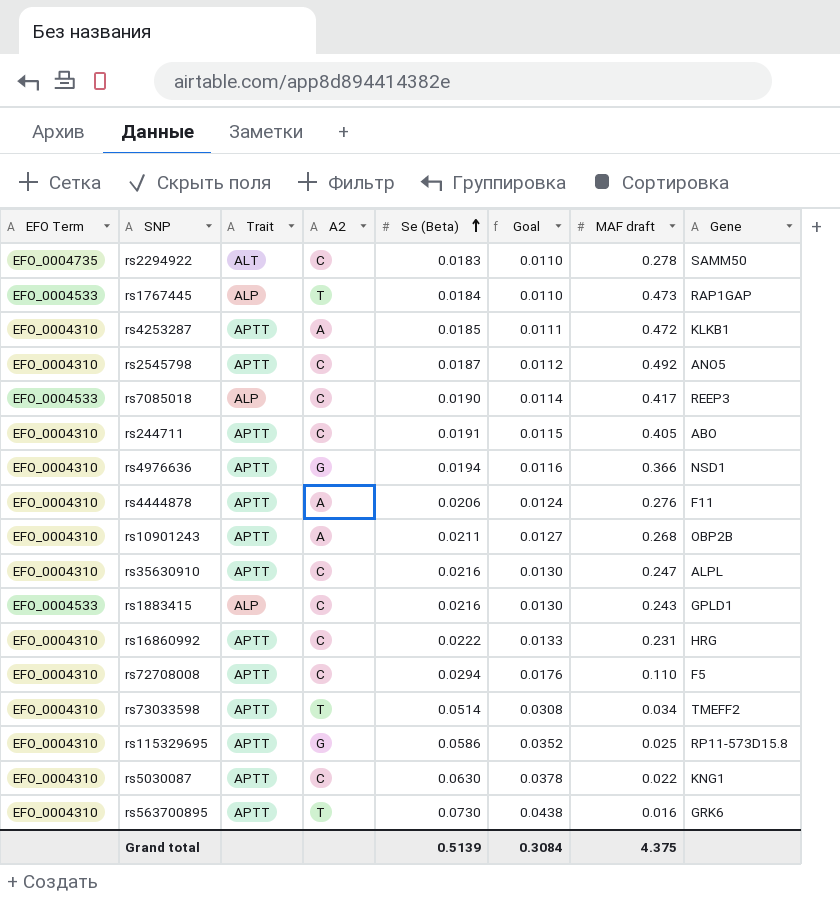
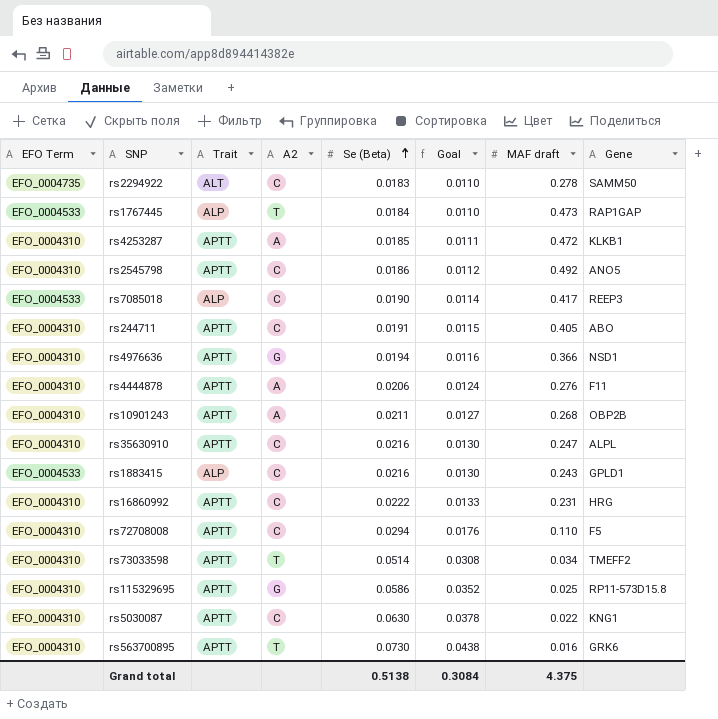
rs2545798 | Se (Beta): 0.0187 -> 0.0186
Grand total | Se (Beta): 0.5139 -> 0.5138

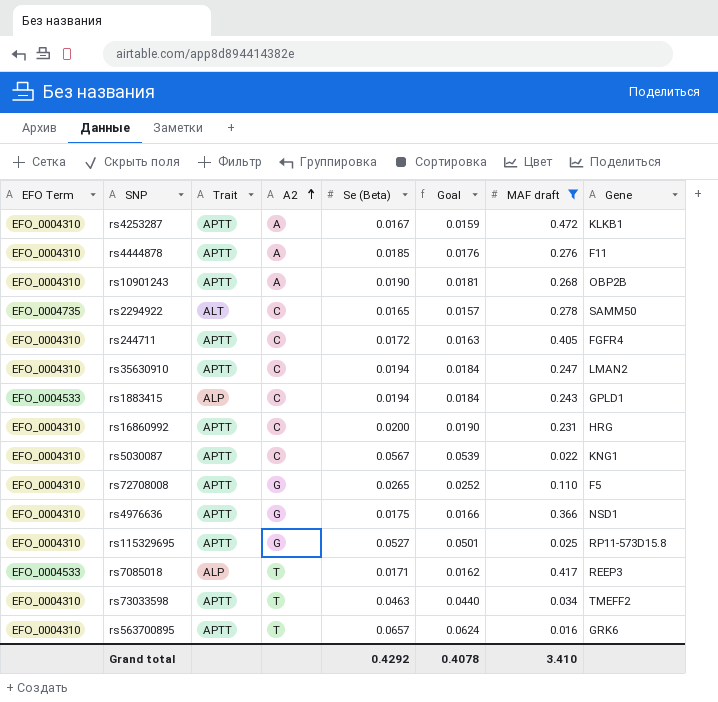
filter: none -> MAF draft <= 0.472
row order: Se (Beta) ascending -> A2 ascending
column Goal | formula: [Se (Beta)] * 0.6 -> [Se (Beta)] * 0.95
rs4253287 | Se (Beta): 0.0185 -> 0.0167
rs4444878 | Se (Beta): 0.0206 -> 0.0185
rs10901243 | Se (Beta): 0.0211 -> 0.0190
rs2294922 | Se (Beta): 0.0183 -> 0.0165
rs244711 | Se (Beta): 0.0191 -> 0.0172
rs244711 | Gene: ABO -> FGFR4
rs35630910 | Se (Beta): 0.0216 -> 0.0194
rs35630910 | Gene: ALPL -> LMAN2
rs1883415 | Se (Beta): 0.0216 -> 0.0194
rs16860992 | Se (Beta): 0.0222 -> 0.0200
rs5030087 | Se (Beta): 0.0630 -> 0.0567
rs72708008 | A2: C -> G
rs72708008 | Se (Beta): 0.0294 -> 0.0265
rs4976636 | Se (Beta): 0.0194 -> 0.0175
rs115329695 | Se (Beta): 0.0586 -> 0.0527
rs7085018 | A2: C -> T
rs7085018 | Se (Beta): 0.0190 -> 0.0171
rs73033598 | Se (Beta): 0.0514 -> 0.0463
rs563700895 | Se (Beta): 0.0730 -> 0.0657
Grand total | Se (Beta): 0.5138 -> 0.4292
Grand total | Goal: 0.3084 -> 0.4078
Grand total | MAF draft: 4.375 -> 3.410

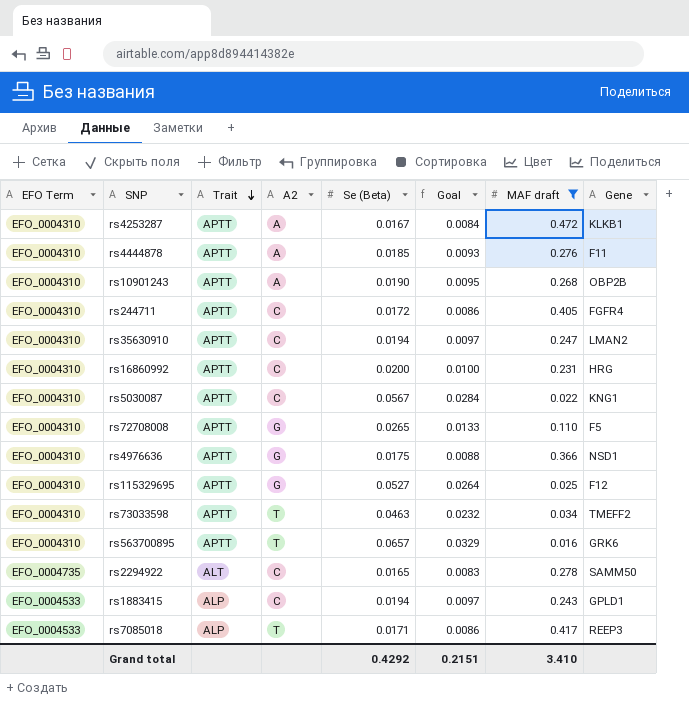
row order: A2 ascending -> Trait descending
column Goal | formula: [Se (Beta)] * 0.95 -> [Se (Beta)] * 0.5
rs115329695 | Gene: RP11-573D15.8 -> F12
Grand total | Goal: 0.4078 -> 0.2151

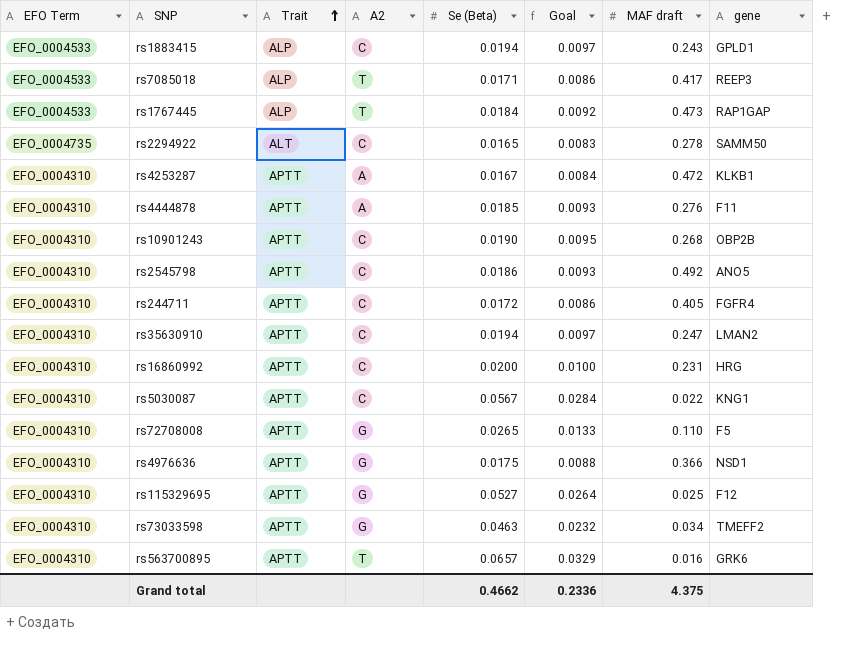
filter: MAF draft <= 0.472 -> none
row order: Trait descending -> Trait ascending
column name: Gene -> gene
rs10901243 | A2: A -> C
rs73033598 | A2: T -> G
Grand total | Se (Beta): 0.4292 -> 0.4662
Grand total | Goal: 0.2151 -> 0.2336
Grand total | MAF draft: 3.410 -> 4.375

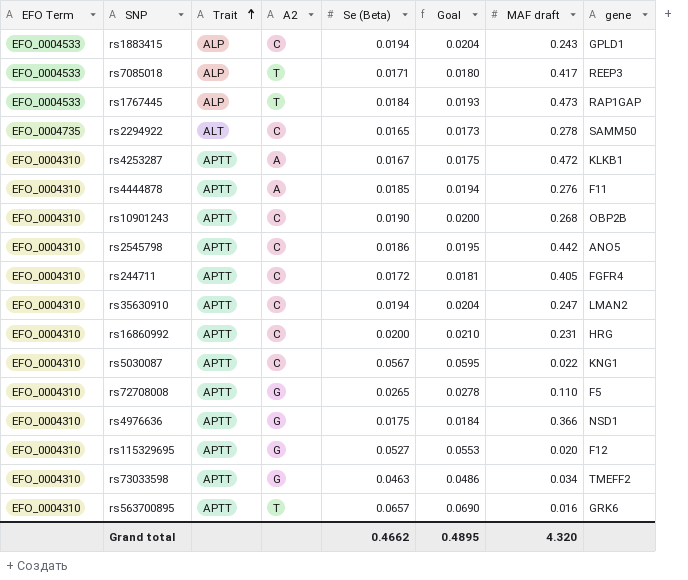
column Goal | formula: [Se (Beta)] * 0.5 -> [Se (Beta)] * 1.05
rs2545798 | MAF draft: 0.492 -> 0.442
rs115329695 | MAF draft: 0.025 -> 0.020
Grand total | Goal: 0.2336 -> 0.4895
Grand total | MAF draft: 4.375 -> 4.320

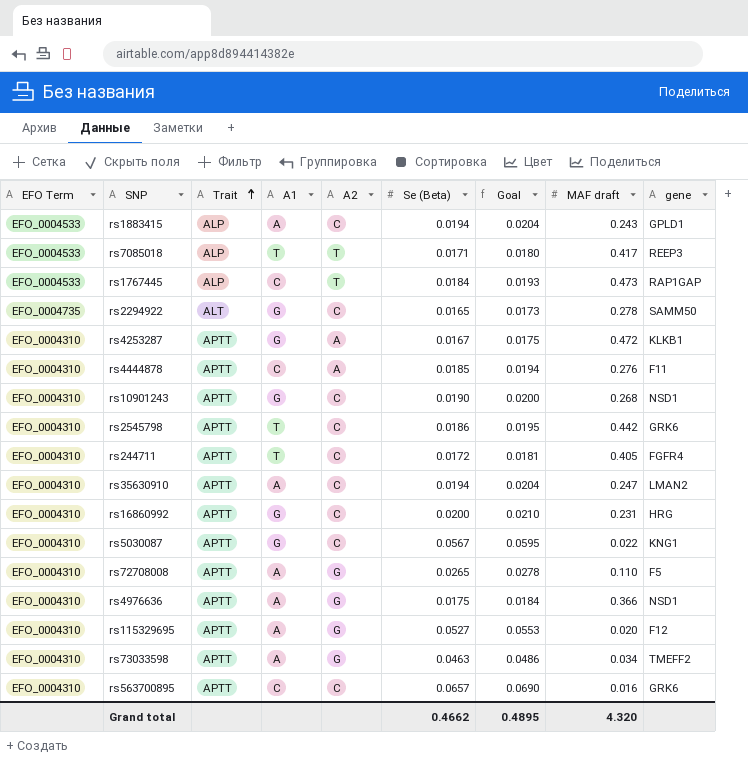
column A1 | position: none -> 4
rs10901243 | gene: OBP2B -> NSD1
rs2545798 | gene: ANO5 -> GRK6
rs563700895 | A2: T -> C

